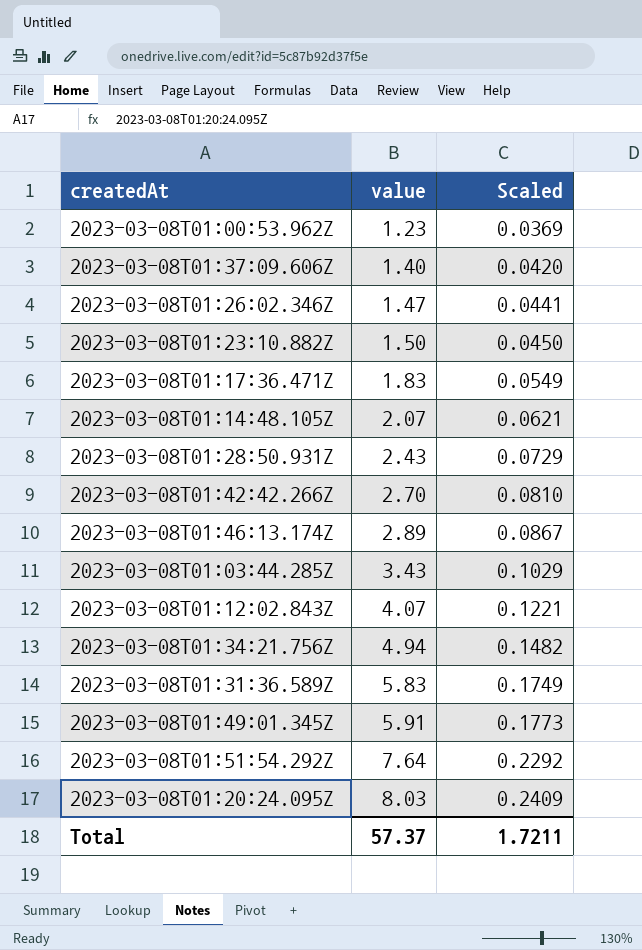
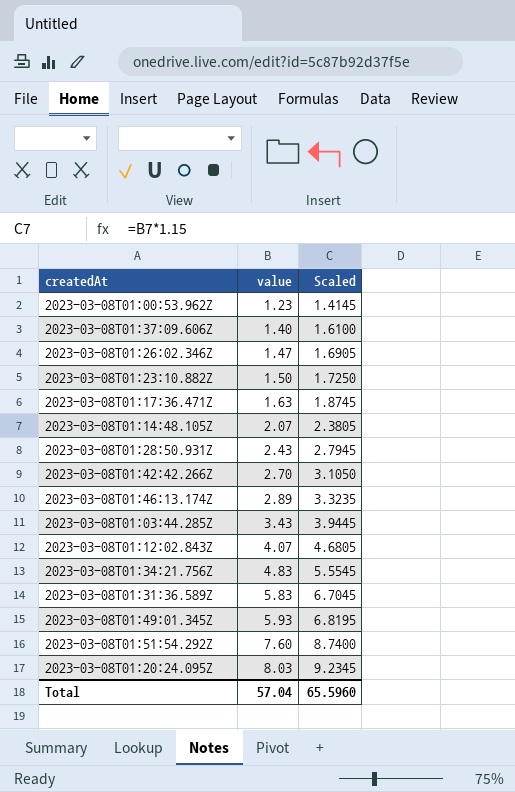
column Scaled | formula: [value] * 0.03 -> [value] * 1.15
2023-03-08T01:17:36.471Z | value: 1.83 -> 1.63
2023-03-08T01:34:21.756Z | value: 4.94 -> 4.83
2023-03-08T01:49:01.345Z | value: 5.91 -> 5.93
2023-03-08T01:51:54.292Z | value: 7.64 -> 7.60
Total | value: 57.37 -> 57.04
Total | Scaled: 1.7211 -> 65.5960

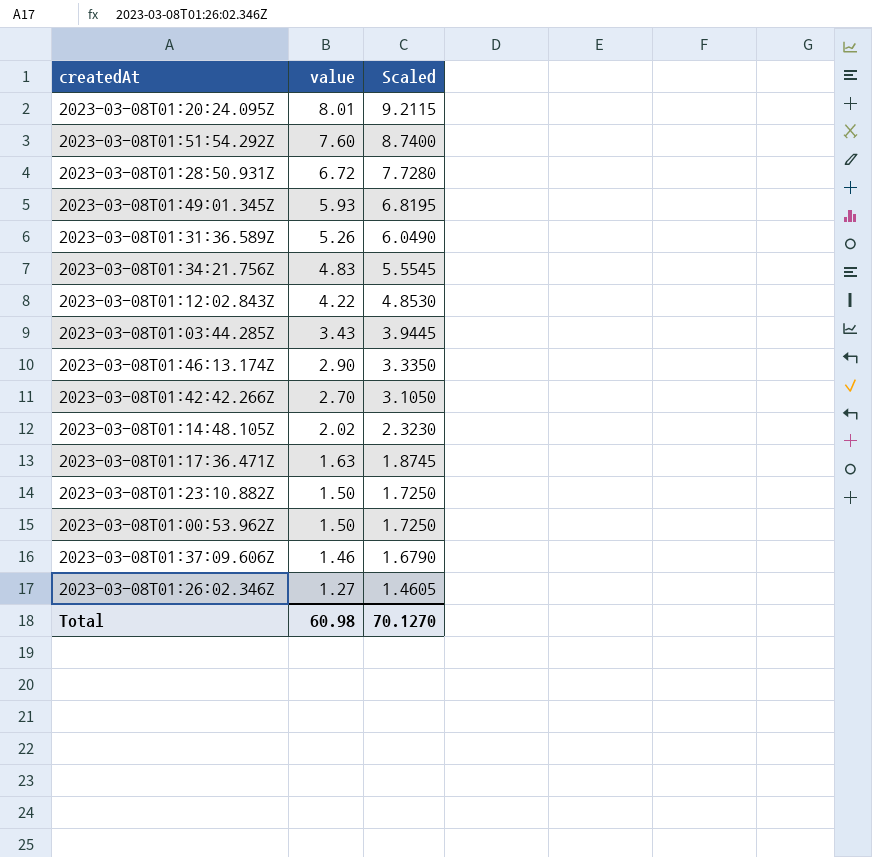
row order: value ascending -> value descending
2023-03-08T01:20:24.095Z | value: 8.03 -> 8.01
2023-03-08T01:20:24.095Z | Scaled: 9.2345 -> 9.2115
2023-03-08T01:28:50.931Z | value: 2.43 -> 6.72
2023-03-08T01:28:50.931Z | Scaled: 2.7945 -> 7.7280
2023-03-08T01:31:36.589Z | value: 5.83 -> 5.26
2023-03-08T01:31:36.589Z | Scaled: 6.7045 -> 6.0490
2023-03-08T01:12:02.843Z | value: 4.07 -> 4.22
2023-03-08T01:12:02.843Z | Scaled: 4.6805 -> 4.8530
2023-03-08T01:46:13.174Z | value: 2.89 -> 2.90
2023-03-08T01:46:13.174Z | Scaled: 3.3235 -> 3.3350
2023-03-08T01:14:48.105Z | value: 2.07 -> 2.02
2023-03-08T01:14:48.105Z | Scaled: 2.3805 -> 2.3230
2023-03-08T01:00:53.962Z | value: 1.23 -> 1.50
2023-03-08T01:00:53.962Z | Scaled: 1.4145 -> 1.7250
2023-03-08T01:37:09.606Z | value: 1.40 -> 1.46
2023-03-08T01:37:09.606Z | Scaled: 1.6100 -> 1.6790
2023-03-08T01:26:02.346Z | value: 1.47 -> 1.27
2023-03-08T01:26:02.346Z | Scaled: 1.6905 -> 1.4605
Total | value: 57.04 -> 60.98
Total | Scaled: 65.5960 -> 70.1270

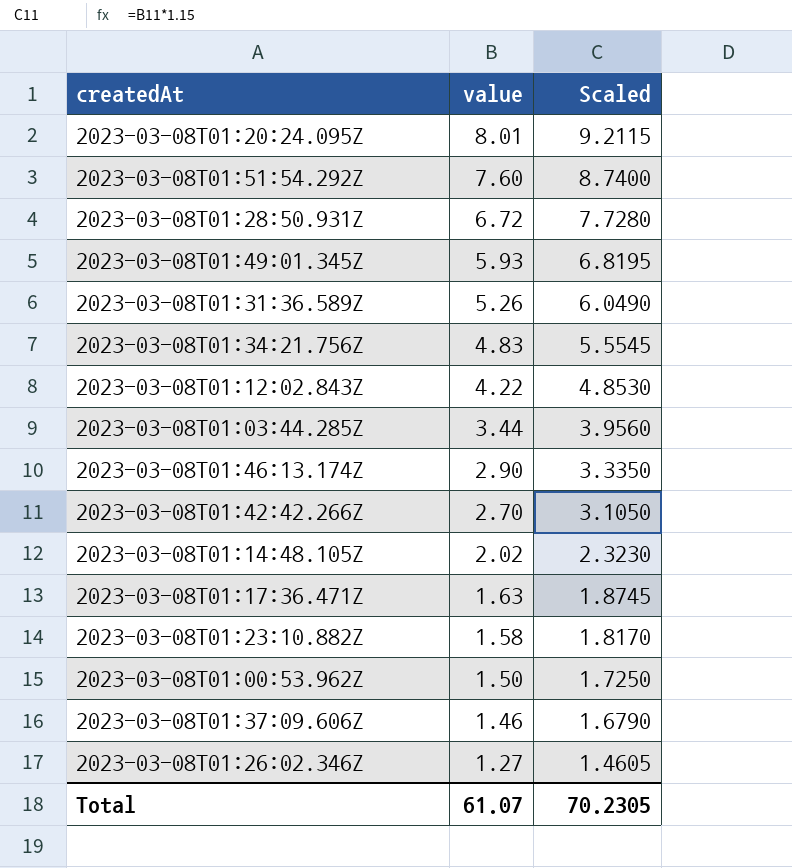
2023-03-08T01:03:44.285Z | value: 3.43 -> 3.44
2023-03-08T01:03:44.285Z | Scaled: 3.9445 -> 3.9560
2023-03-08T01:23:10.882Z | value: 1.50 -> 1.58
2023-03-08T01:23:10.882Z | Scaled: 1.7250 -> 1.8170
Total | value: 60.98 -> 61.07
Total | Scaled: 70.1270 -> 70.2305

